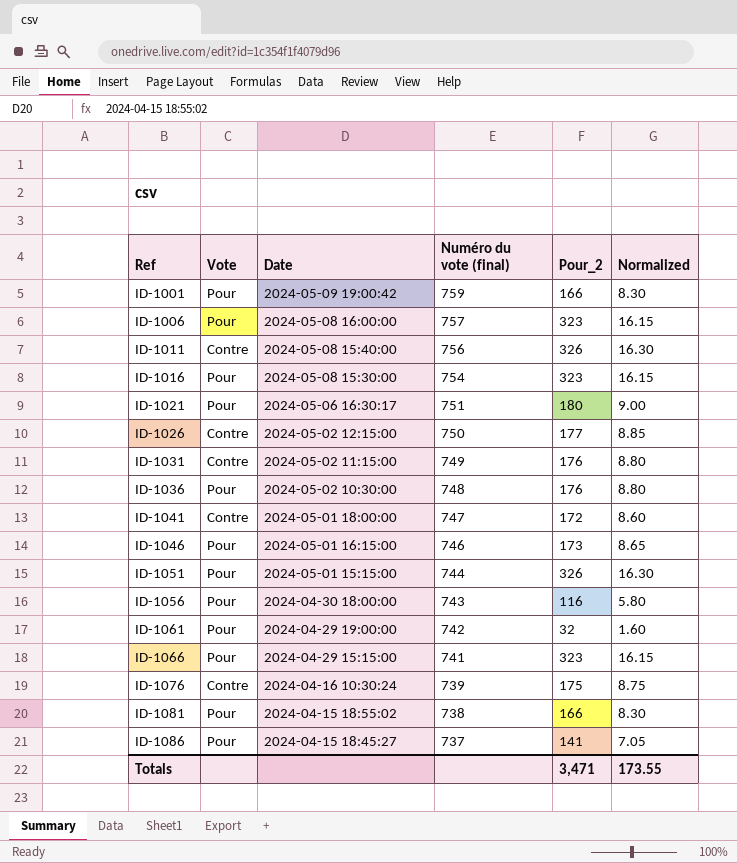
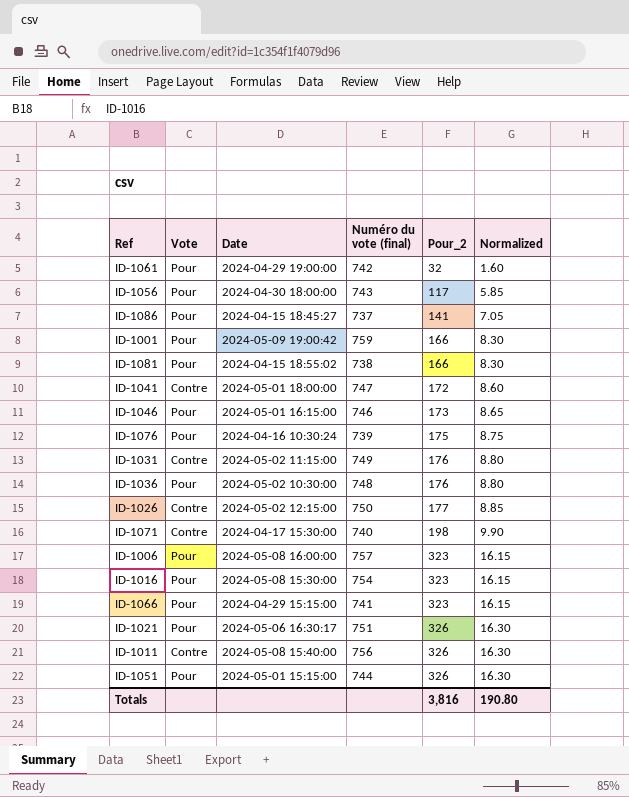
row order: Ref ascending -> Pour_2 ascending
ID-1056 | Pour_2: 116 -> 117
ID-1056 | Normalized: 5.80 -> 5.85
ID-1076 | Vote: Contre -> Pour
row ID-1071: none -> Contre | 2024-04-17 15:30:00 | 740 | 198 | 9.90
ID-1021 | Pour_2: 180 -> 326
ID-1021 | Normalized: 9.00 -> 16.30
Totals | Pour_2: 3,471 -> 3,816
Totals | Normalized: 173.55 -> 190.80

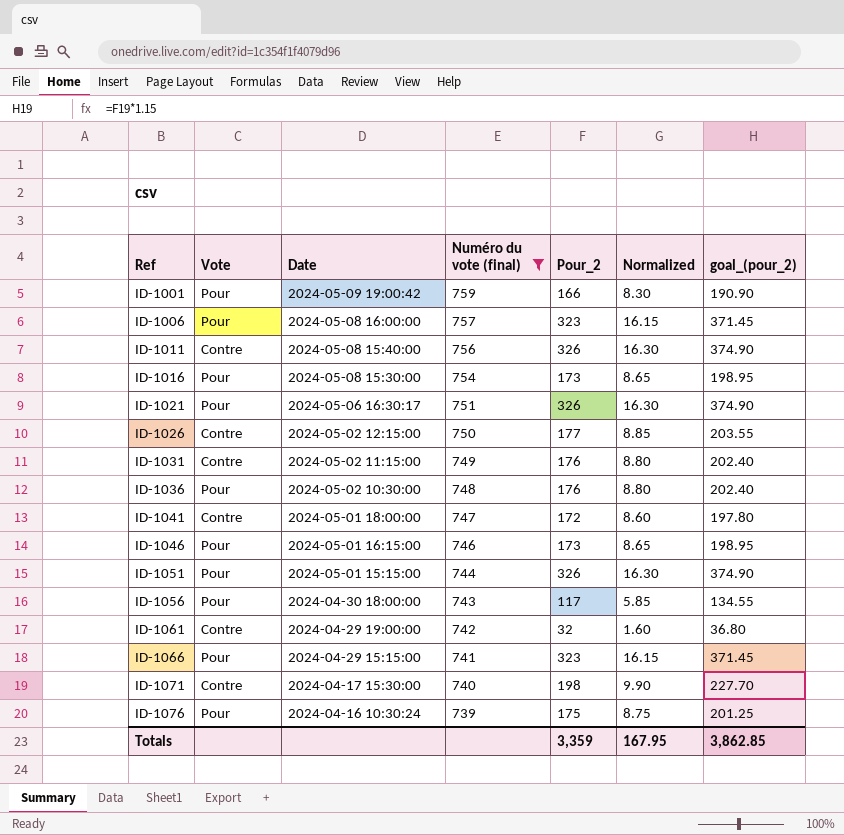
filter: none -> Numéro du vote (final) >= 739
row order: Pour_2 ascending -> Ref ascending
column goal_(pour_2) | formula: none -> [Pour_2] * 1.15
ID-1016 | Pour_2: 323 -> 173
ID-1016 | Normalized: 16.15 -> 8.65
ID-1061 | Vote: Pour -> Contre
Totals | Pour_2: 3,816 -> 3,359
Totals | Normalized: 190.80 -> 167.95

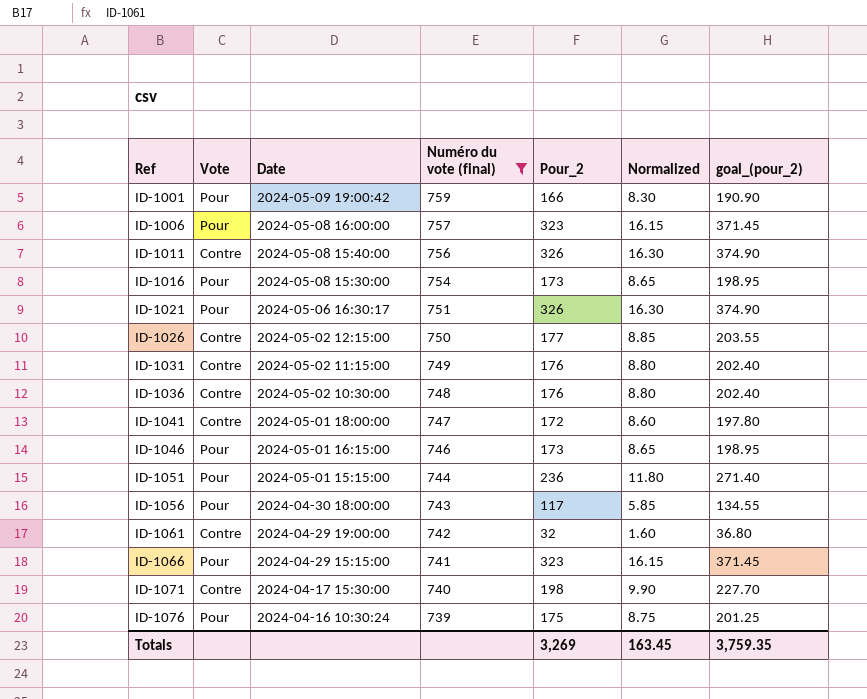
ID-1036 | Vote: Pour -> Contre
ID-1051 | Pour_2: 326 -> 236
ID-1051 | Normalized: 16.30 -> 11.80
ID-1051 | goal_(pour_2): 374.90 -> 271.40
Totals | Pour_2: 3,359 -> 3,269
Totals | Normalized: 167.95 -> 163.45
Totals | goal_(pour_2): 3,862.85 -> 3,759.35

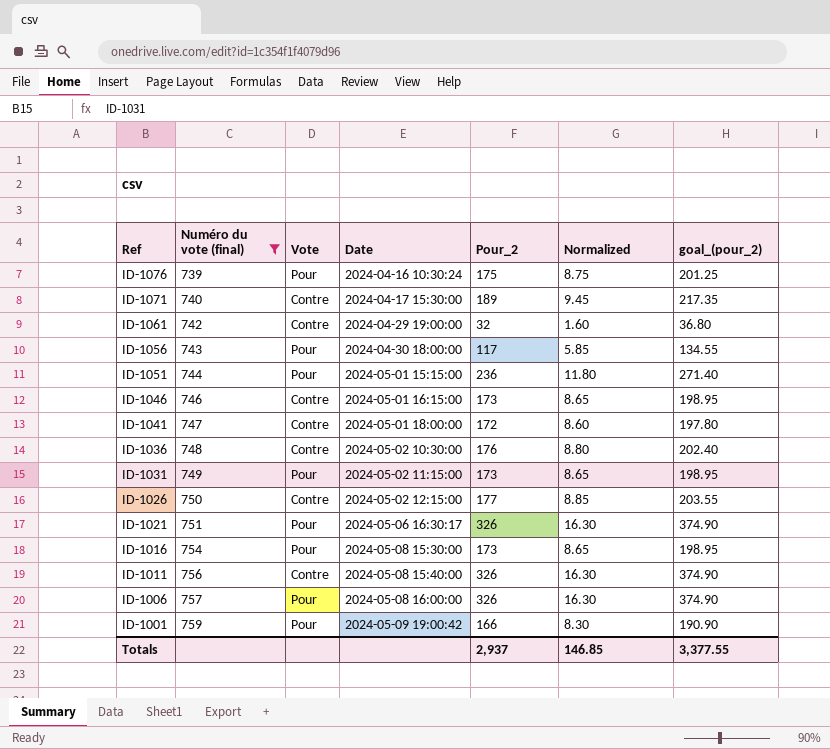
row order: Ref ascending -> Ref descending
column Numéro du vote (final) | position: 4 -> 2
row ID-1066: Pour | 2024-04-29 15:15:00 | 741 | 323 | 16.15 | 371.45 -> none
ID-1071 | Pour_2: 198 -> 189
ID-1071 | Normalized: 9.90 -> 9.45
ID-1071 | goal_(pour_2): 227.70 -> 217.35
ID-1046 | Vote: Pour -> Contre
ID-1031 | Vote: Contre -> Pour
ID-1031 | Pour_2: 176 -> 173
ID-1031 | Normalized: 8.80 -> 8.65
ID-1031 | goal_(pour_2): 202.40 -> 198.95
ID-1006 | Pour_2: 323 -> 326
ID-1006 | Normalized: 16.15 -> 16.30
ID-1006 | goal_(pour_2): 371.45 -> 374.90
Totals | Pour_2: 3,269 -> 2,937
Totals | Normalized: 163.45 -> 146.85
Totals | goal_(pour_2): 3,759.35 -> 3,377.55

